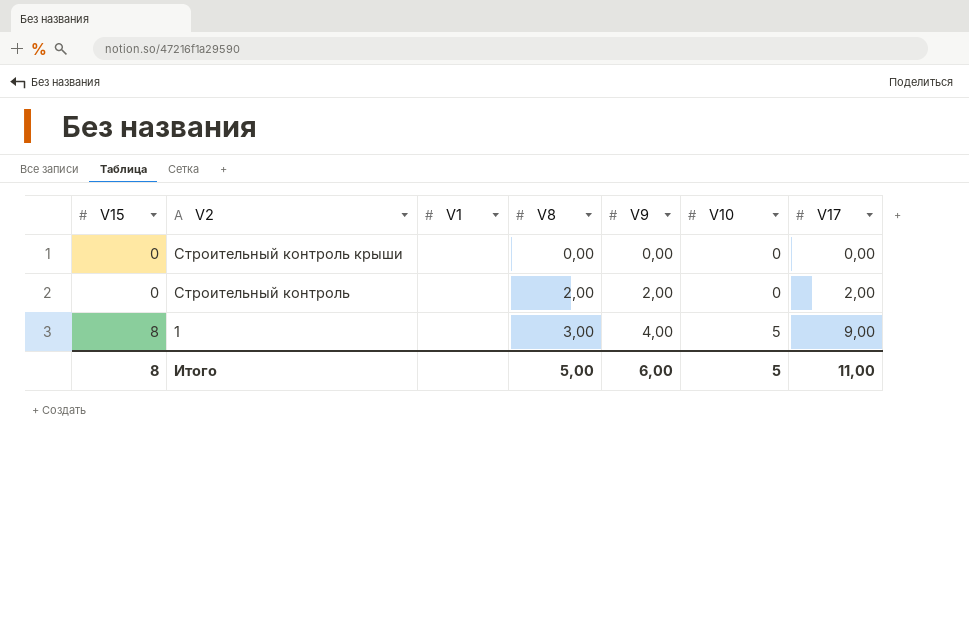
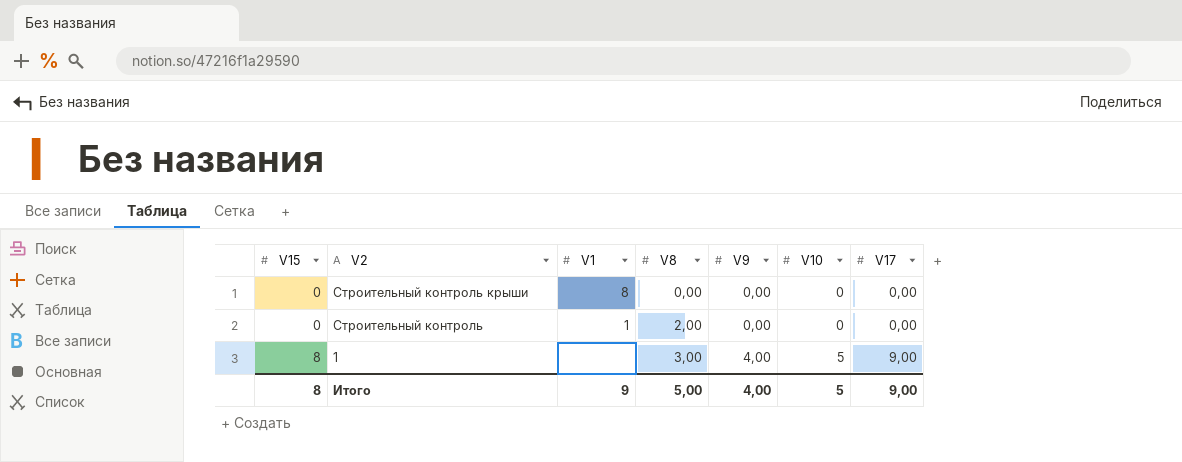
Строительный контроль крыши | V1: none -> 8
Строительный контроль | V1: none -> 1
Строительный контроль | V9: 2,00 -> 0,00
Строительный контроль | V17: 2,00 -> 0,00
Итого | V1: none -> 9
Итого | V9: 6,00 -> 4,00
Итого | V17: 11,00 -> 9,00

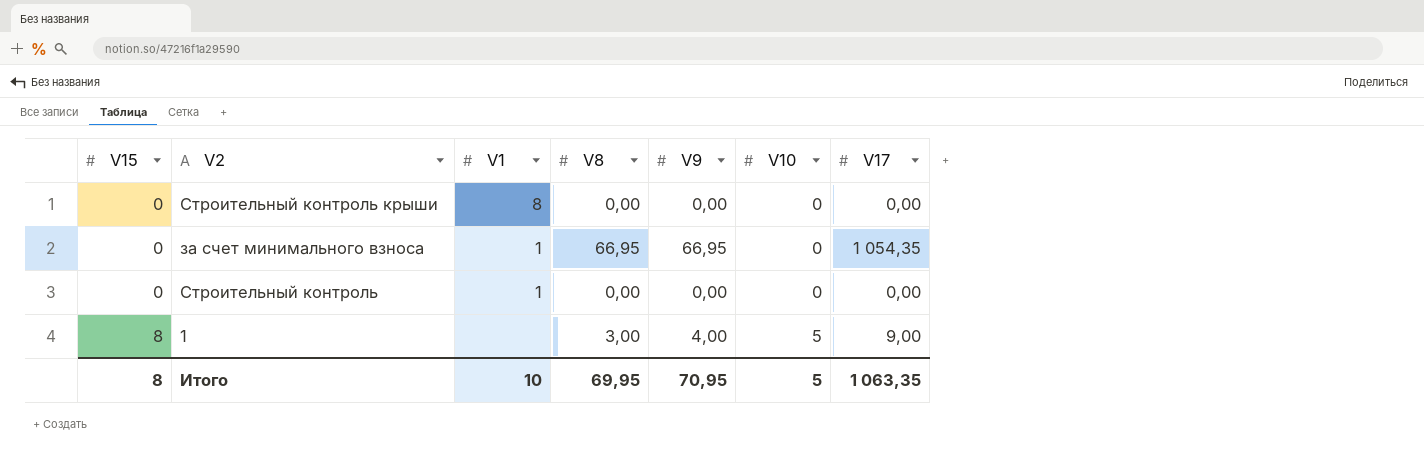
row за счет минимального взноса: none -> 0 | 1 | 66,95 | 66,95 | 0 | 1 054,35
Строительный контроль | V8: 2,00 -> 0,00
Итого | V1: 9 -> 10
Итого | V8: 5,00 -> 69,95
Итого | V9: 4,00 -> 70,95
Итого | V17: 9,00 -> 1 063,35

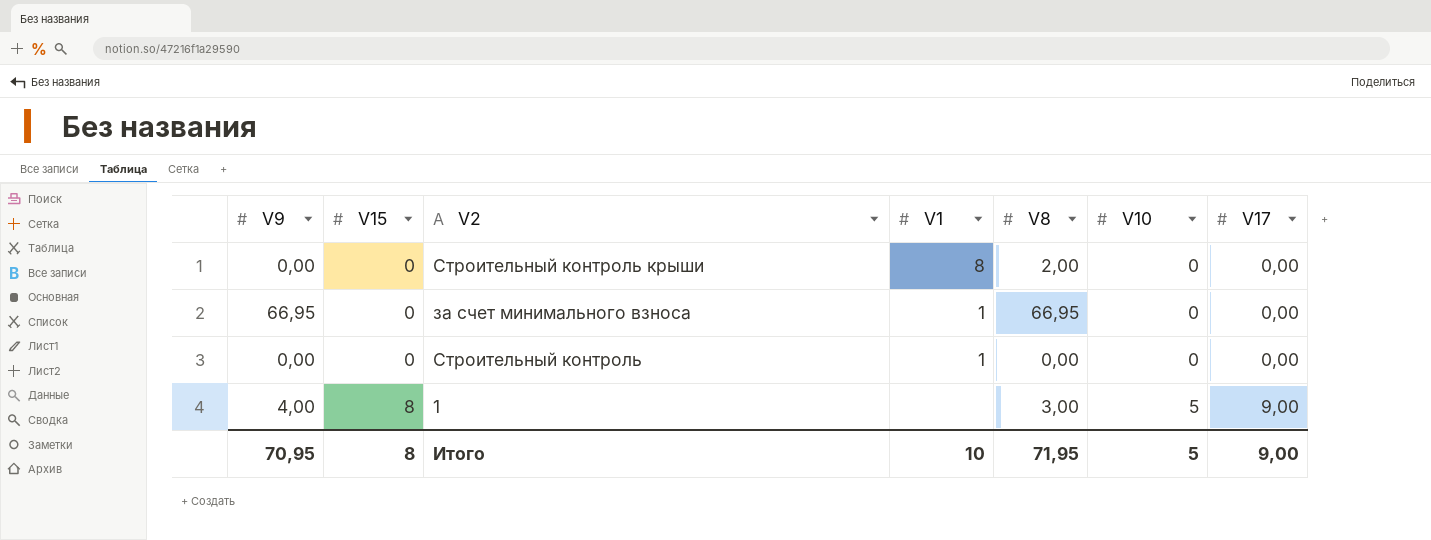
column V9 | position: 5 -> 1
Строительный контроль крыши | V8: 0,00 -> 2,00
за счет минимального взноса | V17: 1 054,35 -> 0,00
Итого | V8: 69,95 -> 71,95
Итого | V17: 1 063,35 -> 9,00

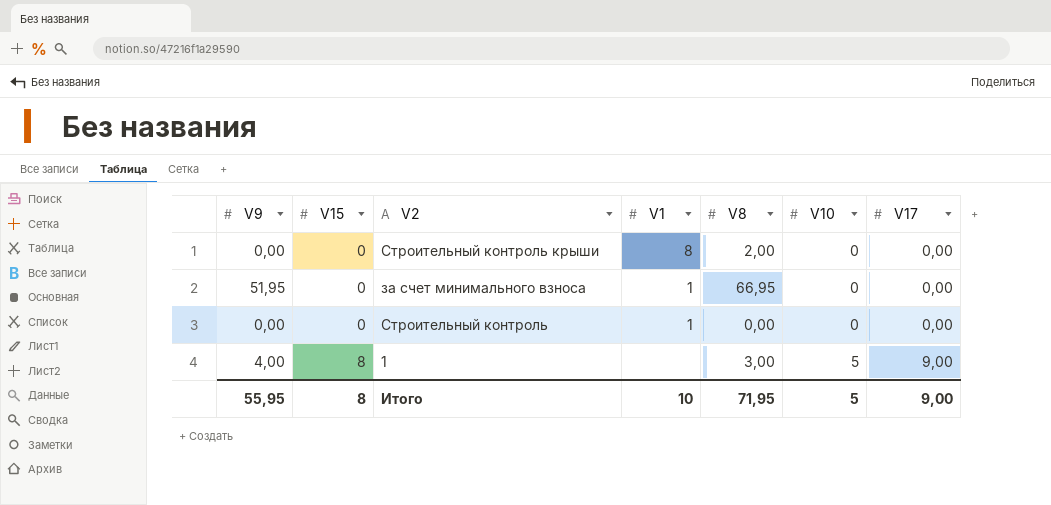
за счет минимального взноса | V9: 66,95 -> 51,95
Итого | V9: 70,95 -> 55,95

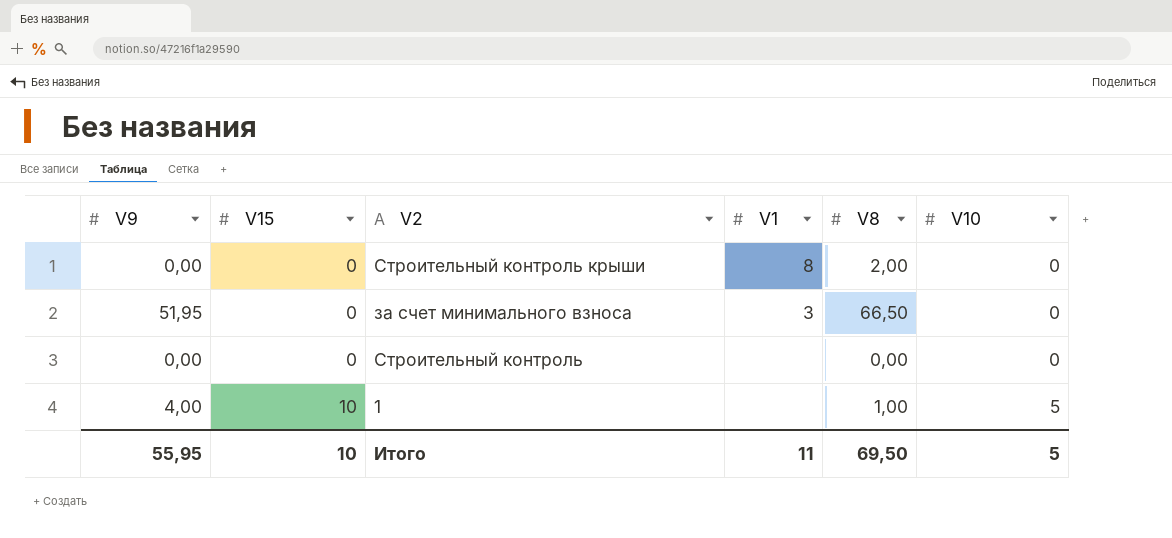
column V17 | position: 7 -> none
за счет минимального взноса | V1: 1 -> 3
за счет минимального взноса | V8: 66,95 -> 66,50
Строительный контроль | V1: 1 -> none
1 | V15: 8 -> 10
1 | V8: 3,00 -> 1,00
Итого | V15: 8 -> 10
Итого | V1: 10 -> 11
Итого | V8: 71,95 -> 69,50

